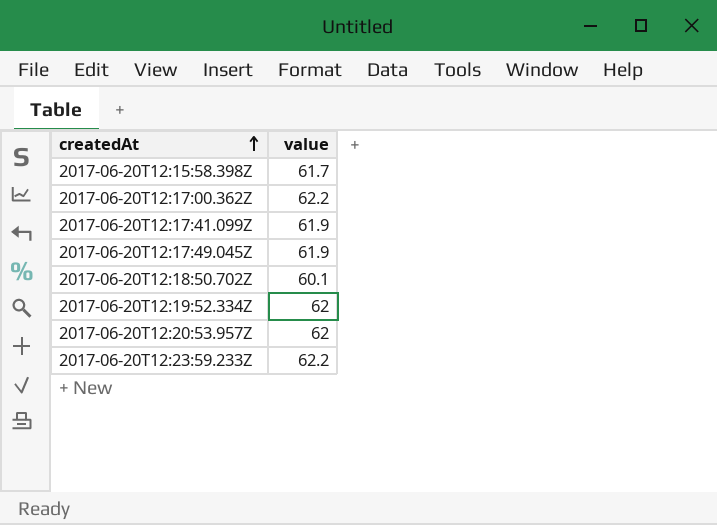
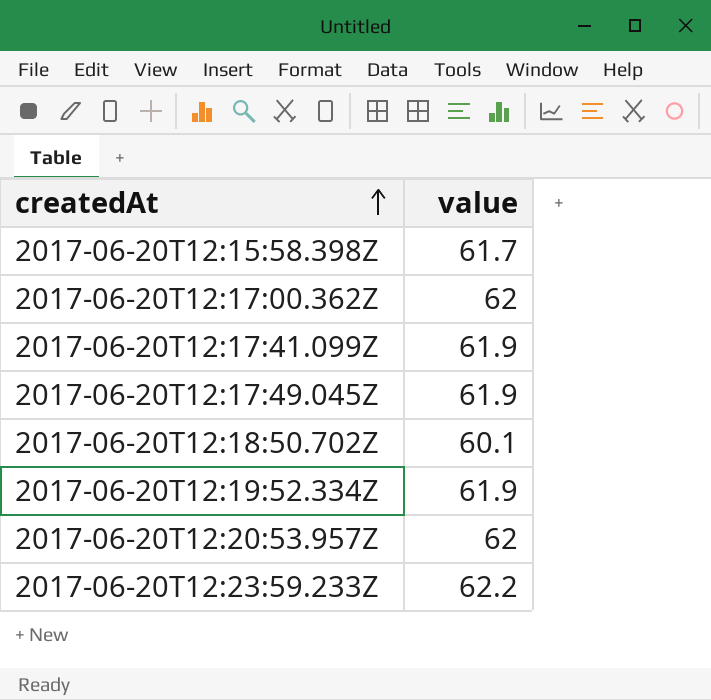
2017-06-20T12:17:00.362Z | value: 62.2 -> 62
2017-06-20T12:19:52.334Z | value: 62 -> 61.9

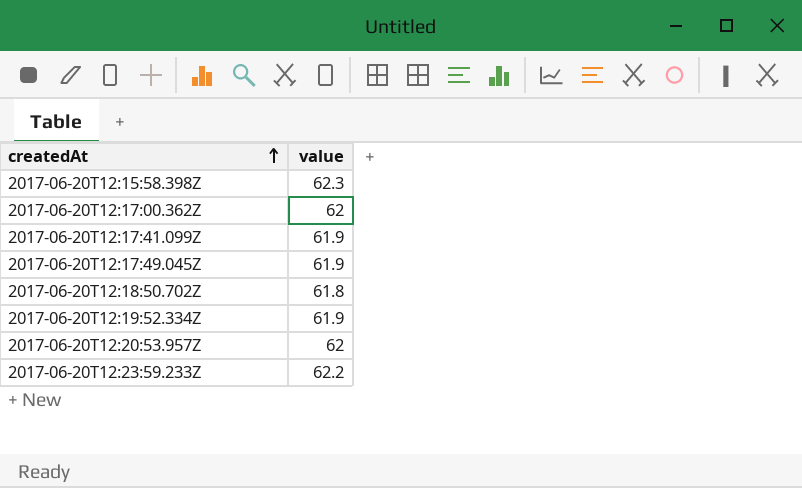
2017-06-20T12:15:58.398Z | value: 61.7 -> 62.3
2017-06-20T12:18:50.702Z | value: 60.1 -> 61.8

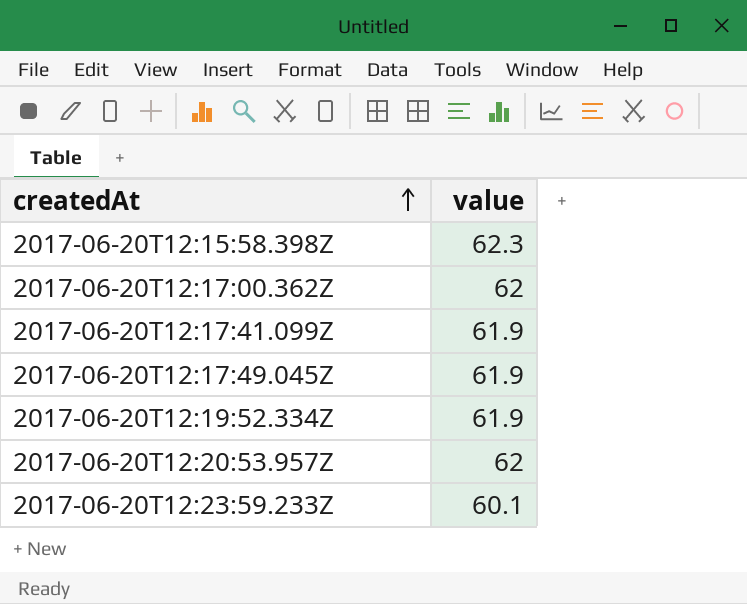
row 2017-06-20T12:18:50.702Z: 61.8 -> none
2017-06-20T12:23:59.233Z | value: 62.2 -> 60.1

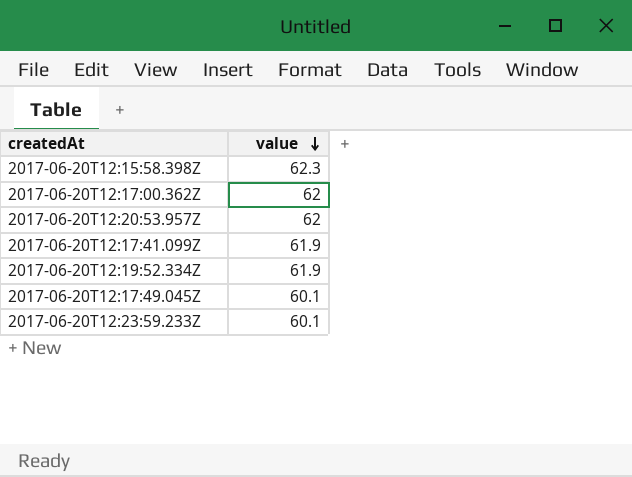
row order: createdAt ascending -> value descending
2017-06-20T12:17:49.045Z | value: 61.9 -> 60.1

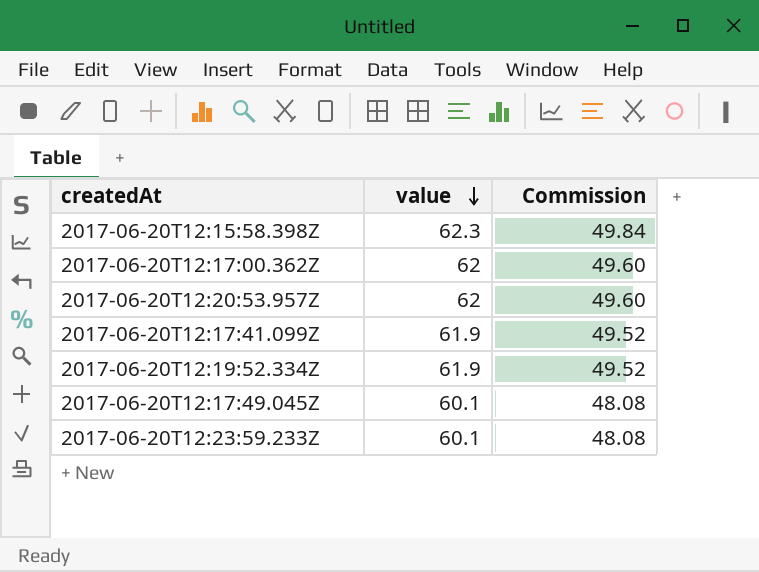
column Commission | formula: none -> [value] * 0.8

